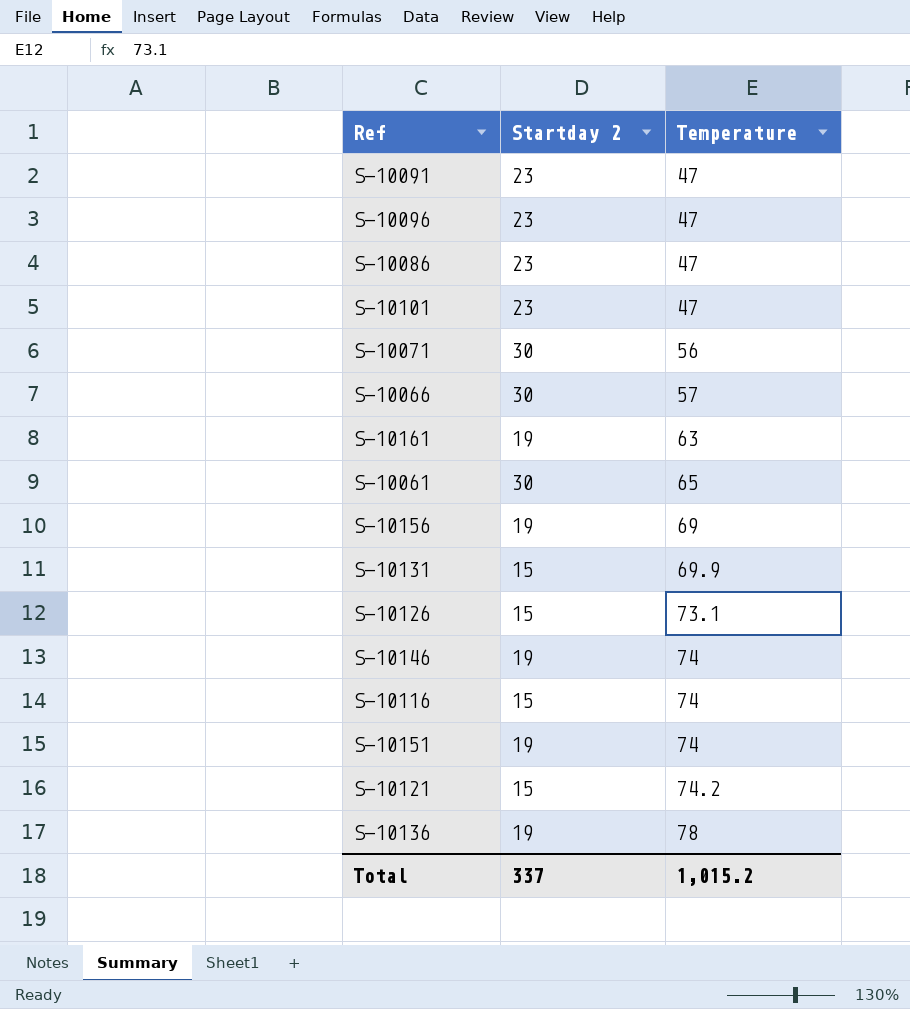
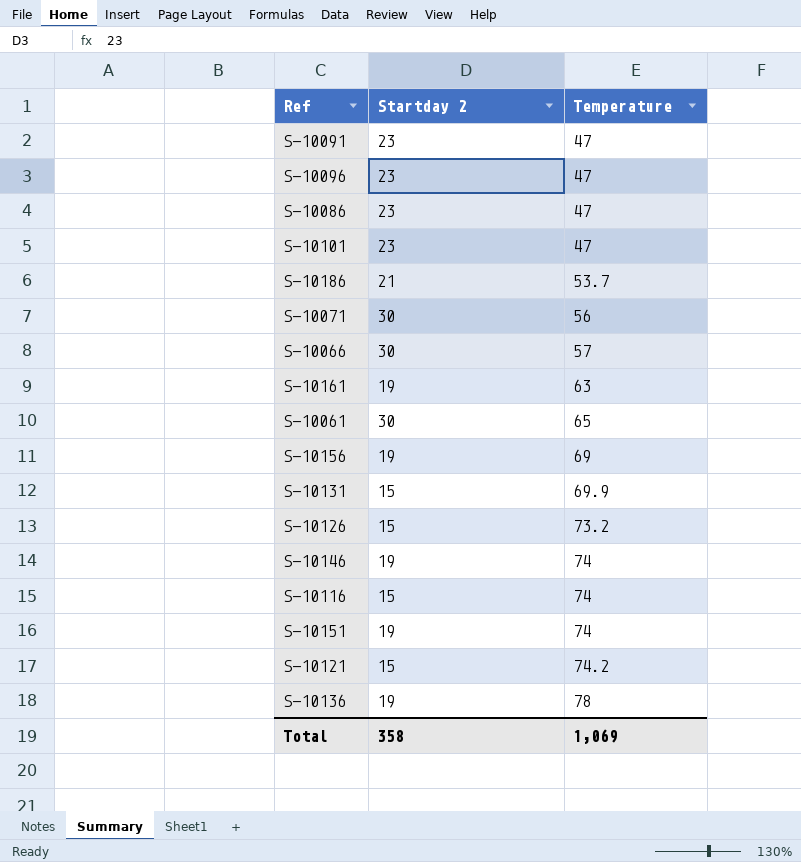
row S-10186: none -> 21 | 53.7
S-10126 | Temperature: 73.1 -> 73.2
Total | Startday 2: 337 -> 358
Total | Temperature: 1,015.2 -> 1,069

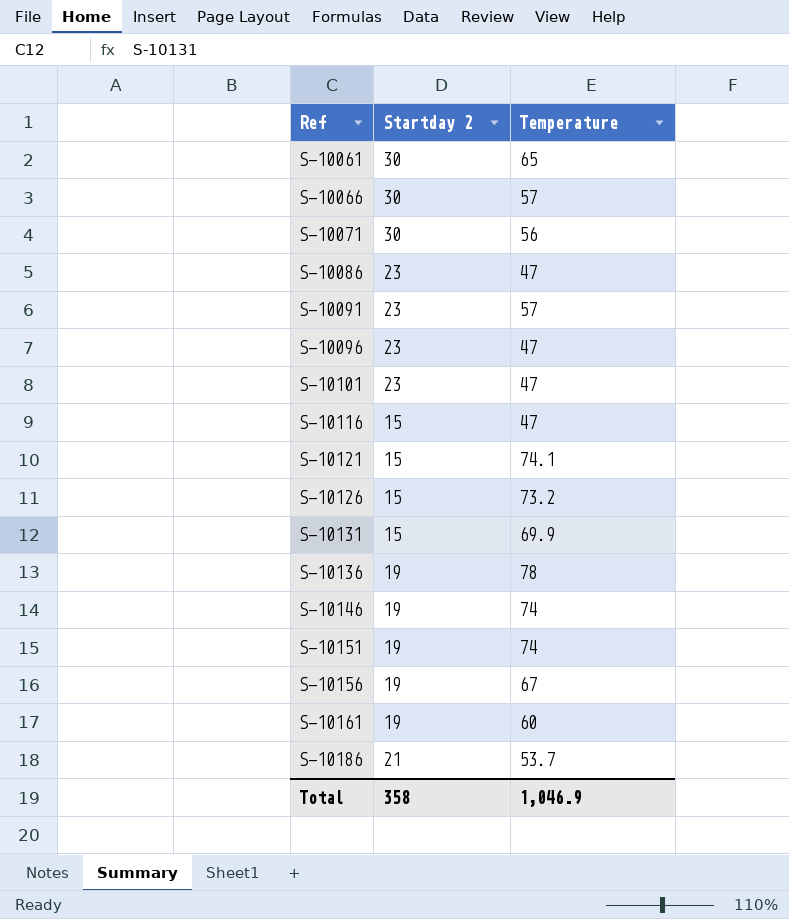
row order: Temperature ascending -> Ref ascending
S-10091 | Temperature: 47 -> 57
S-10116 | Temperature: 74 -> 47
S-10121 | Temperature: 74.2 -> 74.1
S-10156 | Temperature: 69 -> 67
S-10161 | Temperature: 63 -> 60
Total | Temperature: 1,069 -> 1,046.9

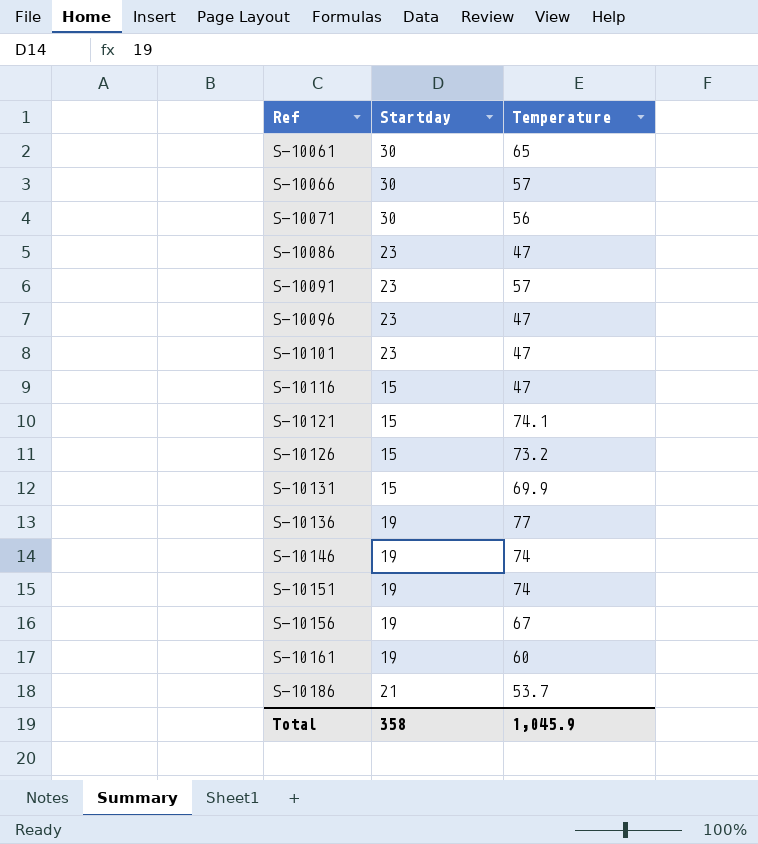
column name: Startday 2 -> Startday
S-10136 | Temperature: 78 -> 77
Total | Temperature: 1,046.9 -> 1,045.9

